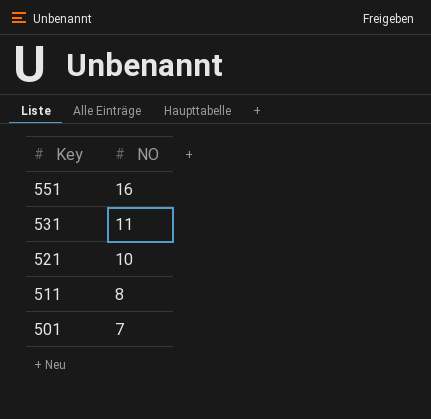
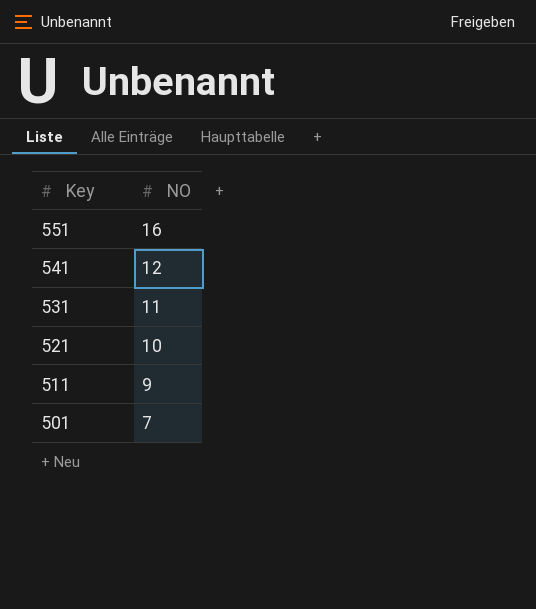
row 541: none -> 12
511 | NO: 8 -> 9

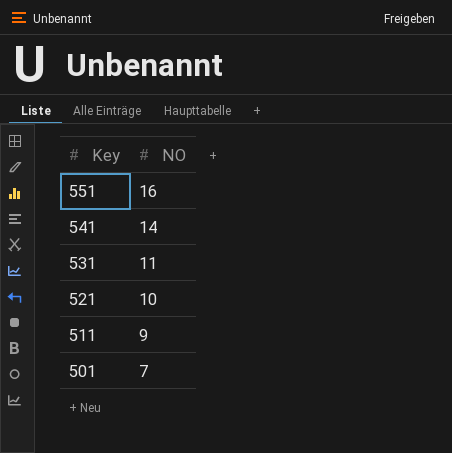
541 | NO: 12 -> 14

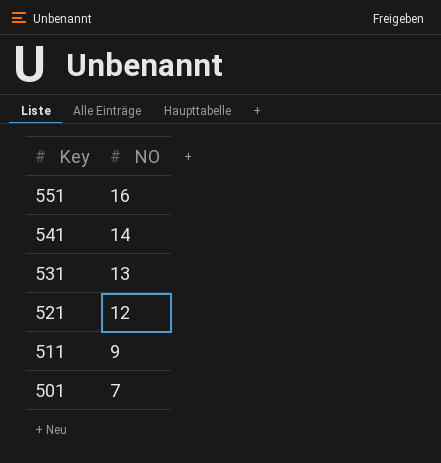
531 | NO: 11 -> 13
521 | NO: 10 -> 12

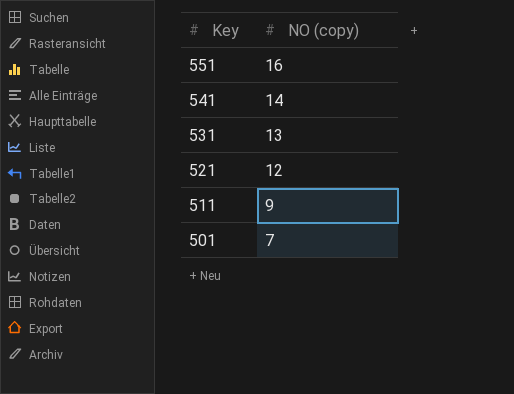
column name: NO -> NO (copy)

